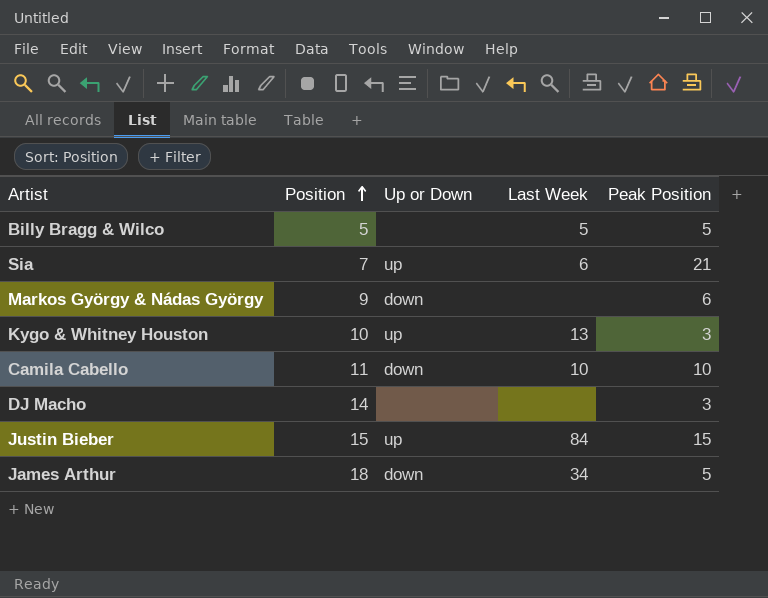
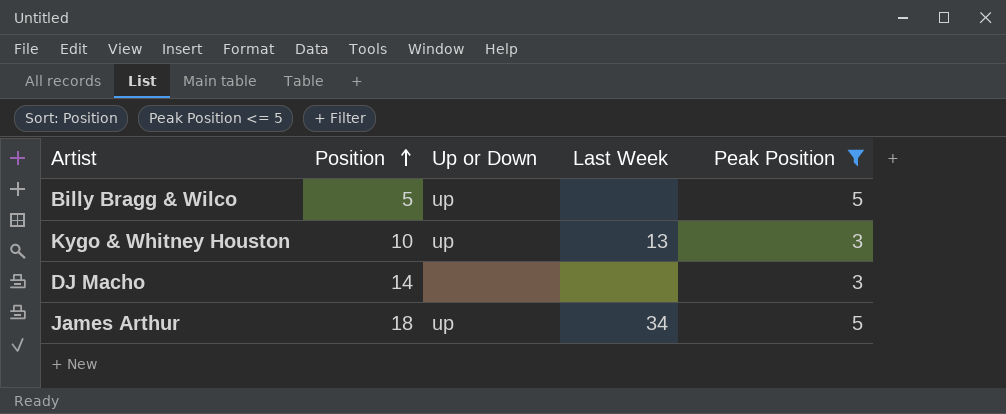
filter: none -> Peak Position <= 5
Billy Bragg & Wilco | Up or Down: none -> up
Billy Bragg & Wilco | Last Week: 5 -> none
James Arthur | Up or Down: down -> up

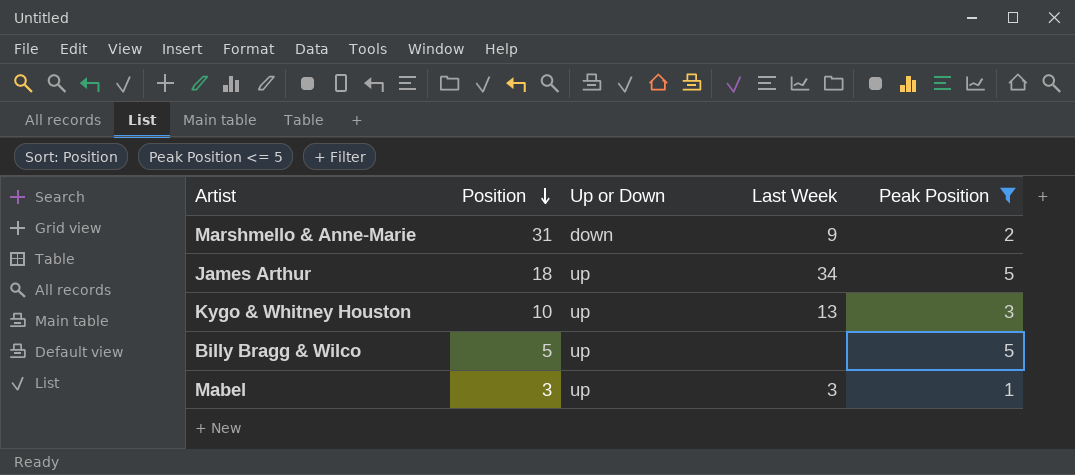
row order: Position ascending -> Position descending
row DJ Macho: 14 | none | none | 3 -> none
row Marshmello & Anne-Marie: none -> 31 | down | 9 | 2
row Mabel: none -> 3 | up | 3 | 1

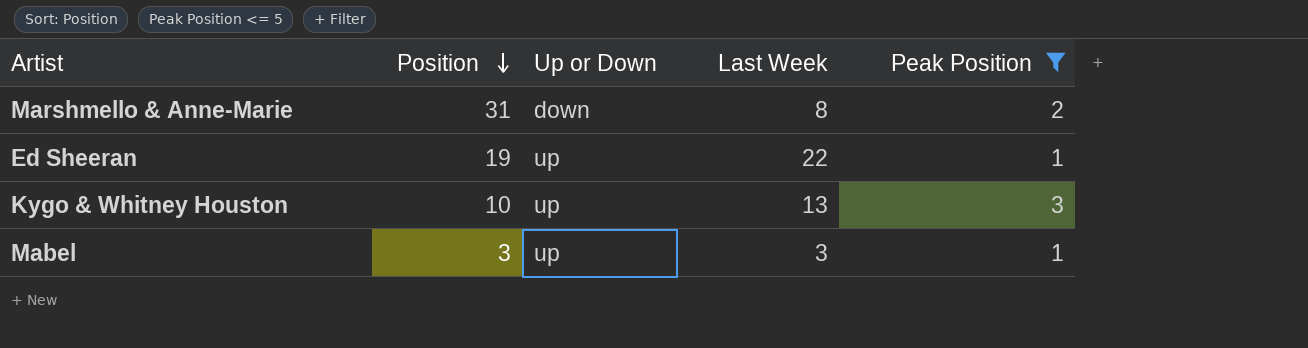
row James Arthur: 18 | up | 34 | 5 -> none
row Billy Bragg & Wilco: 5 | up | none | 5 -> none
Marshmello & Anne-Marie | Last Week: 9 -> 8
row Ed Sheeran: none -> 19 | up | 22 | 1

